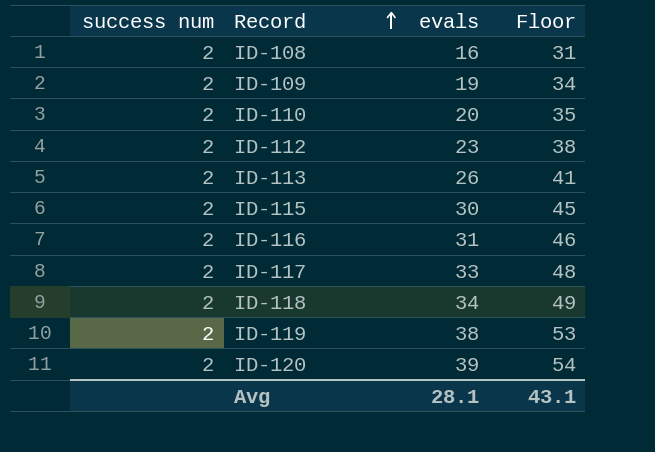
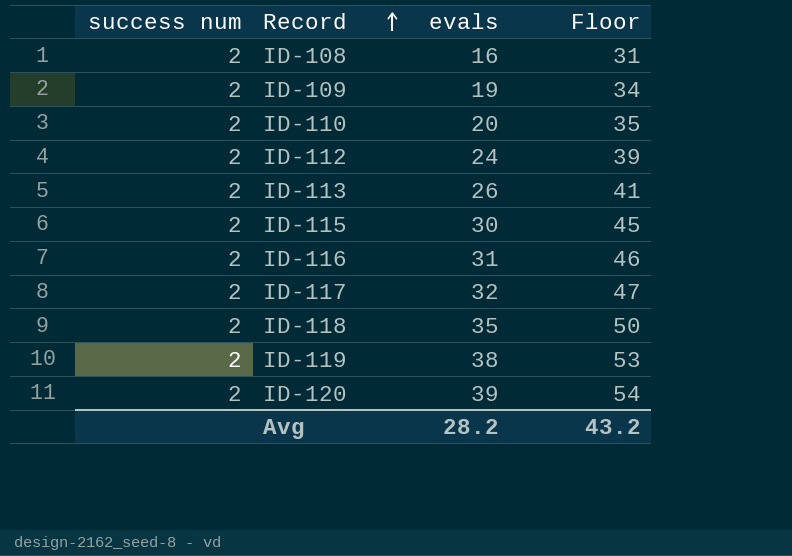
ID-112 | evals: 23 -> 24
ID-112 | Floor: 38 -> 39
ID-117 | evals: 33 -> 32
ID-117 | Floor: 48 -> 47
ID-118 | evals: 34 -> 35
ID-118 | Floor: 49 -> 50
Avg | evals: 28.1 -> 28.2
Avg | Floor: 43.1 -> 43.2

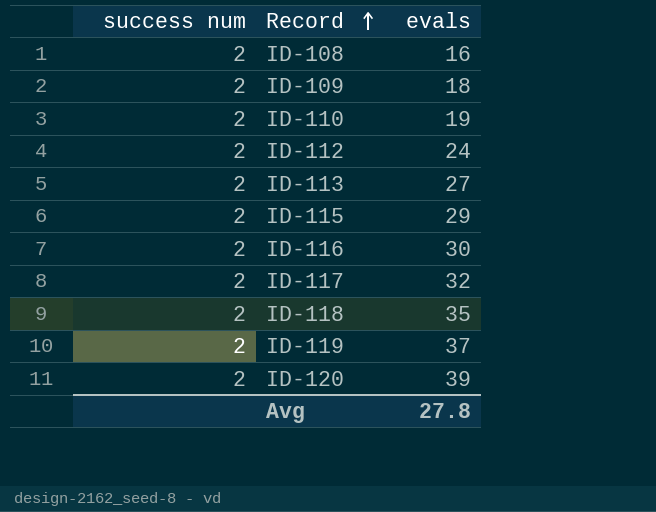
column Floor | formula: [evals] + 15 -> none
ID-109 | evals: 19 -> 18
ID-110 | evals: 20 -> 19
ID-113 | evals: 26 -> 27
ID-115 | evals: 30 -> 29
ID-116 | evals: 31 -> 30
ID-119 | evals: 38 -> 37
Avg | evals: 28.2 -> 27.8

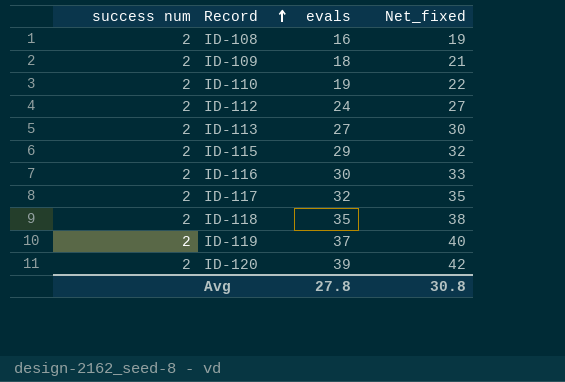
column Net_fixed | formula: none -> [evals] + 3

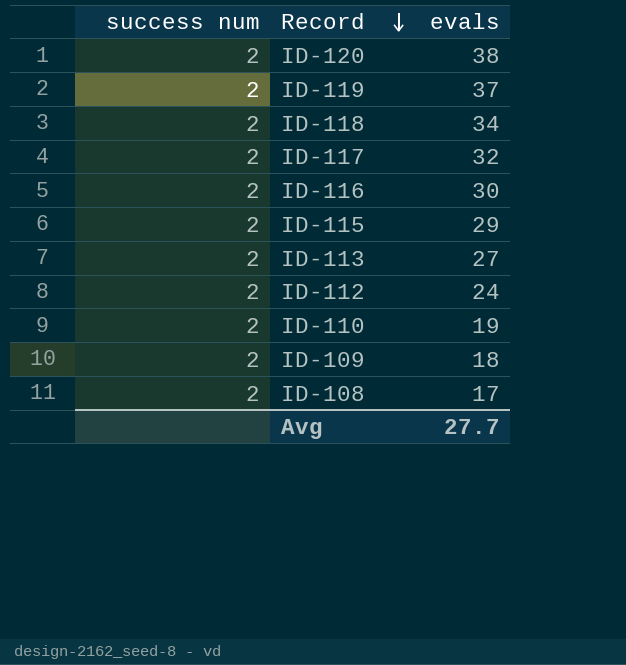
row order: Record ascending -> Record descending
column Net_fixed | formula: [evals] + 3 -> none
ID-120 | evals: 39 -> 38
ID-118 | evals: 35 -> 34
ID-108 | evals: 16 -> 17
Avg | evals: 27.8 -> 27.7

